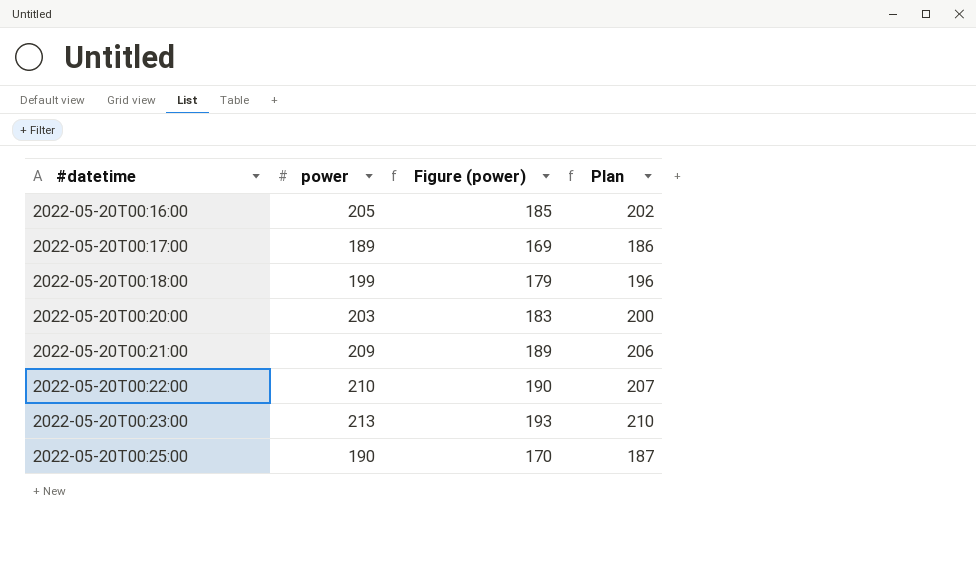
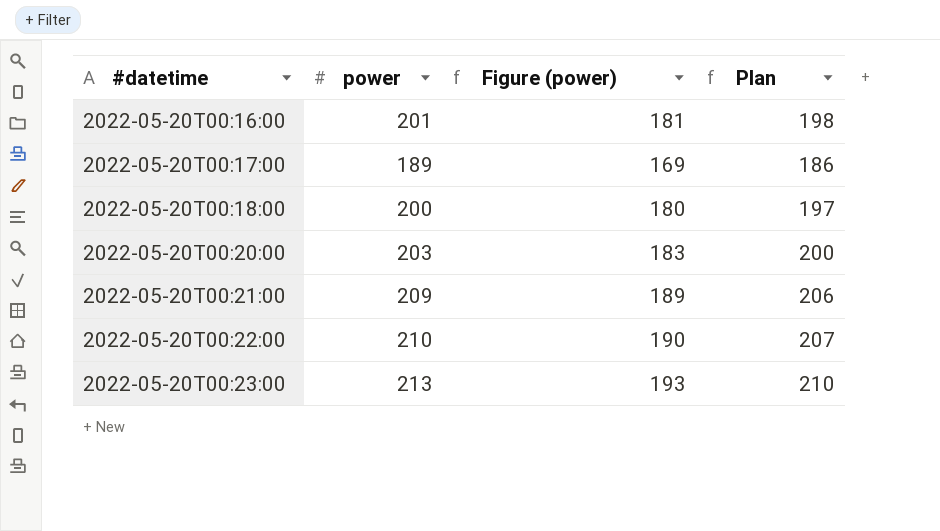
row 2022-05-20T00:25:00: 190 | 170 | 187 -> none
2022-05-20T00:16:00 | power: 205 -> 201
2022-05-20T00:16:00 | Figure (power): 185 -> 181
2022-05-20T00:16:00 | Plan: 202 -> 198
2022-05-20T00:18:00 | power: 199 -> 200
2022-05-20T00:18:00 | Figure (power): 179 -> 180
2022-05-20T00:18:00 | Plan: 196 -> 197

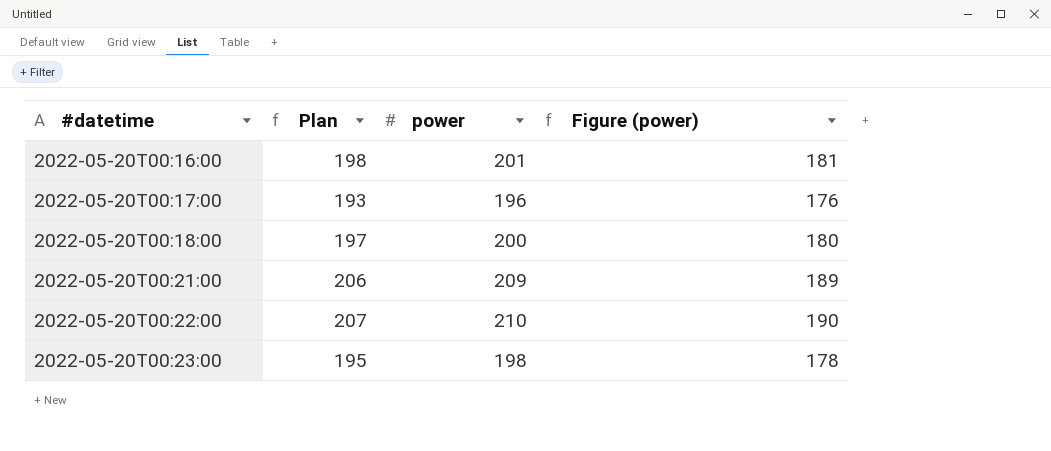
column Plan | position: 4 -> 2
row 2022-05-20T00:20:00: 203 | 183 | 200 -> none
2022-05-20T00:17:00 | Plan: 186 -> 193
2022-05-20T00:17:00 | power: 189 -> 196
2022-05-20T00:17:00 | Figure (power): 169 -> 176
2022-05-20T00:23:00 | Plan: 210 -> 195
2022-05-20T00:23:00 | power: 213 -> 198
2022-05-20T00:23:00 | Figure (power): 193 -> 178

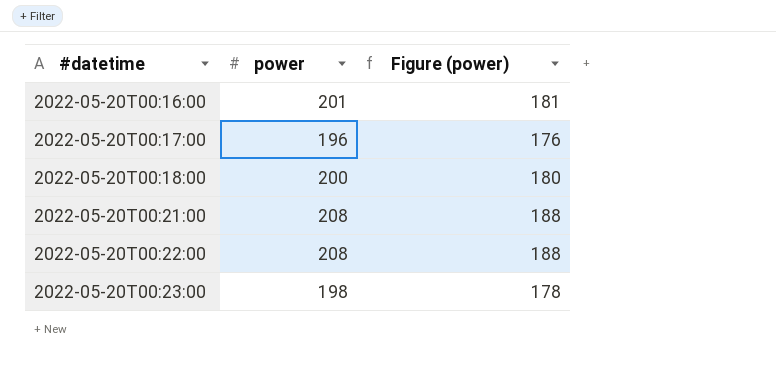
column Plan | formula: [power] - 3 -> none
2022-05-20T00:21:00 | power: 209 -> 208
2022-05-20T00:21:00 | Figure (power): 189 -> 188
2022-05-20T00:22:00 | power: 210 -> 208
2022-05-20T00:22:00 | Figure (power): 190 -> 188

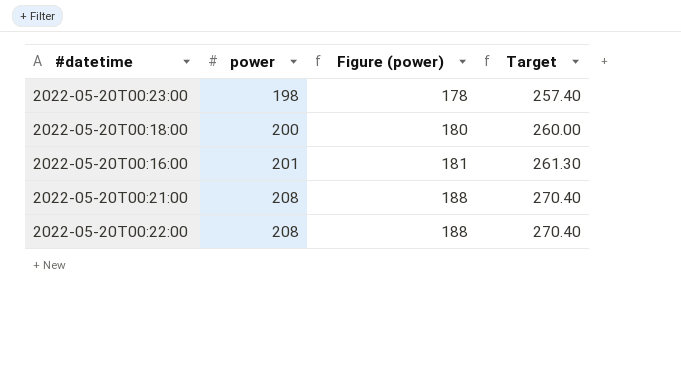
row order: #datetime ascending -> power ascending
column Target | formula: none -> [power] * 1.3
row 2022-05-20T00:17:00: 196 | 176 -> none

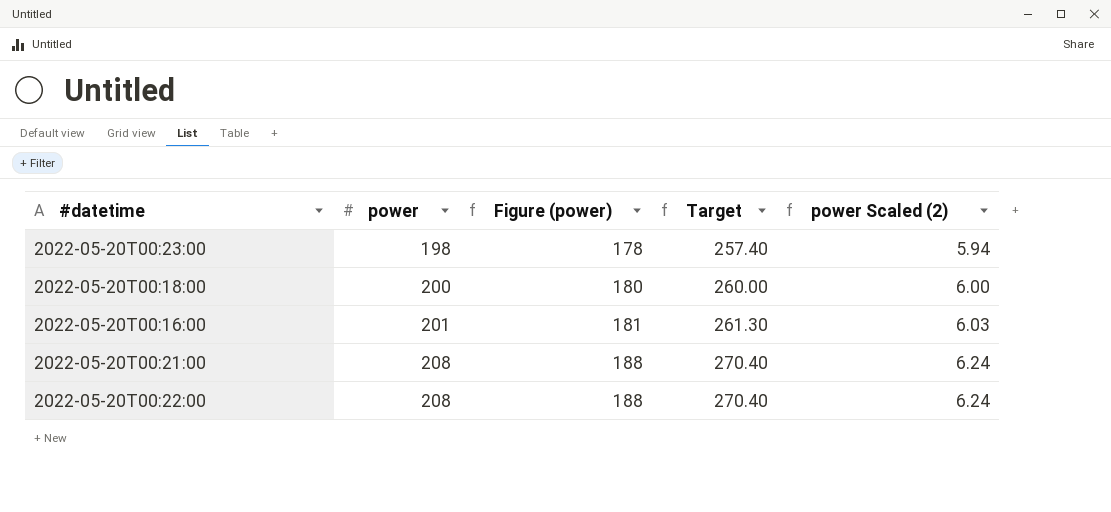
column power Scaled (2) | formula: none -> [power] * 0.03

